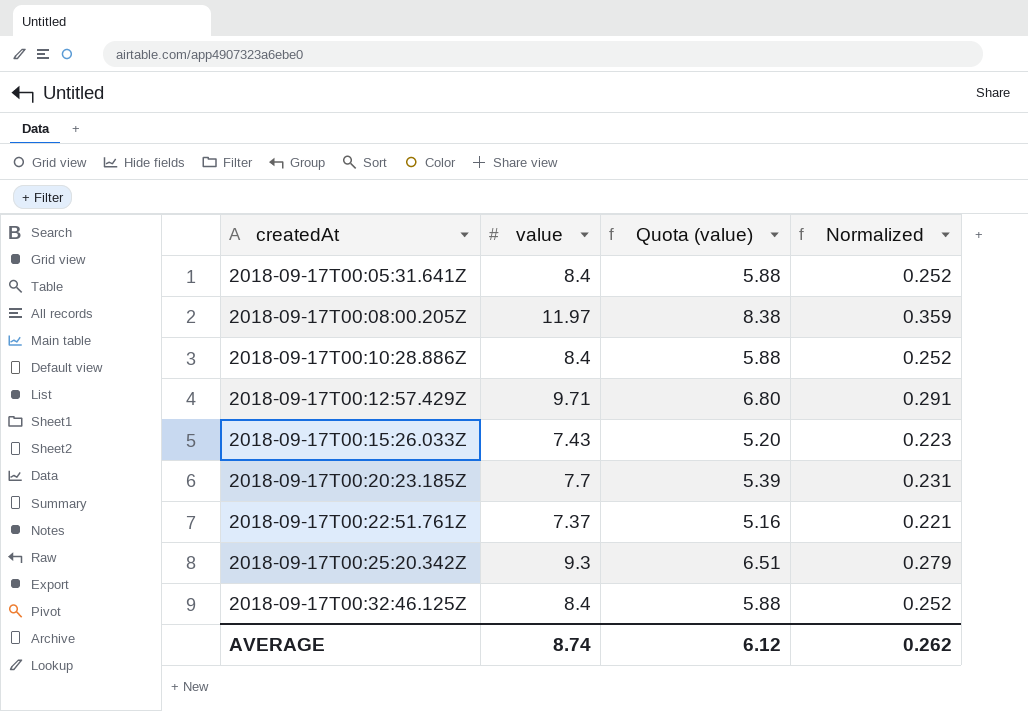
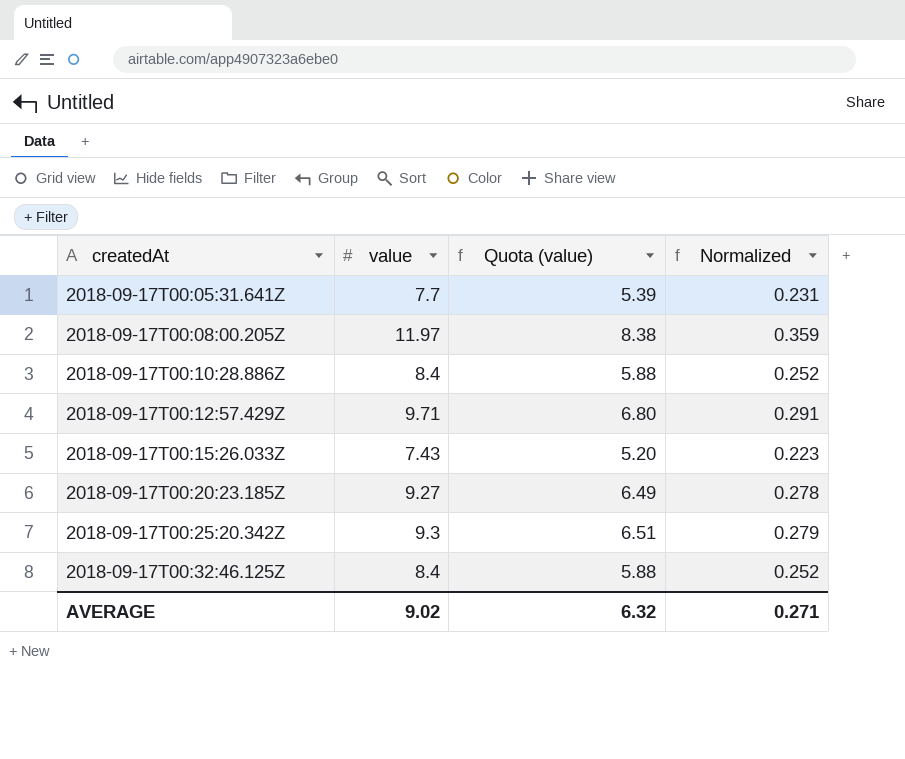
row 2018-09-17T00:22:51.761Z: 7.37 | 5.16 | 0.221 -> none
2018-09-17T00:05:31.641Z | value: 8.4 -> 7.7
2018-09-17T00:05:31.641Z | Quota (value): 5.88 -> 5.39
2018-09-17T00:05:31.641Z | Normalized: 0.252 -> 0.231
2018-09-17T00:20:23.185Z | value: 7.7 -> 9.27
2018-09-17T00:20:23.185Z | Quota (value): 5.39 -> 6.49
2018-09-17T00:20:23.185Z | Normalized: 0.231 -> 0.278
AVERAGE | value: 8.74 -> 9.02
AVERAGE | Quota (value): 6.12 -> 6.32
AVERAGE | Normalized: 0.262 -> 0.271

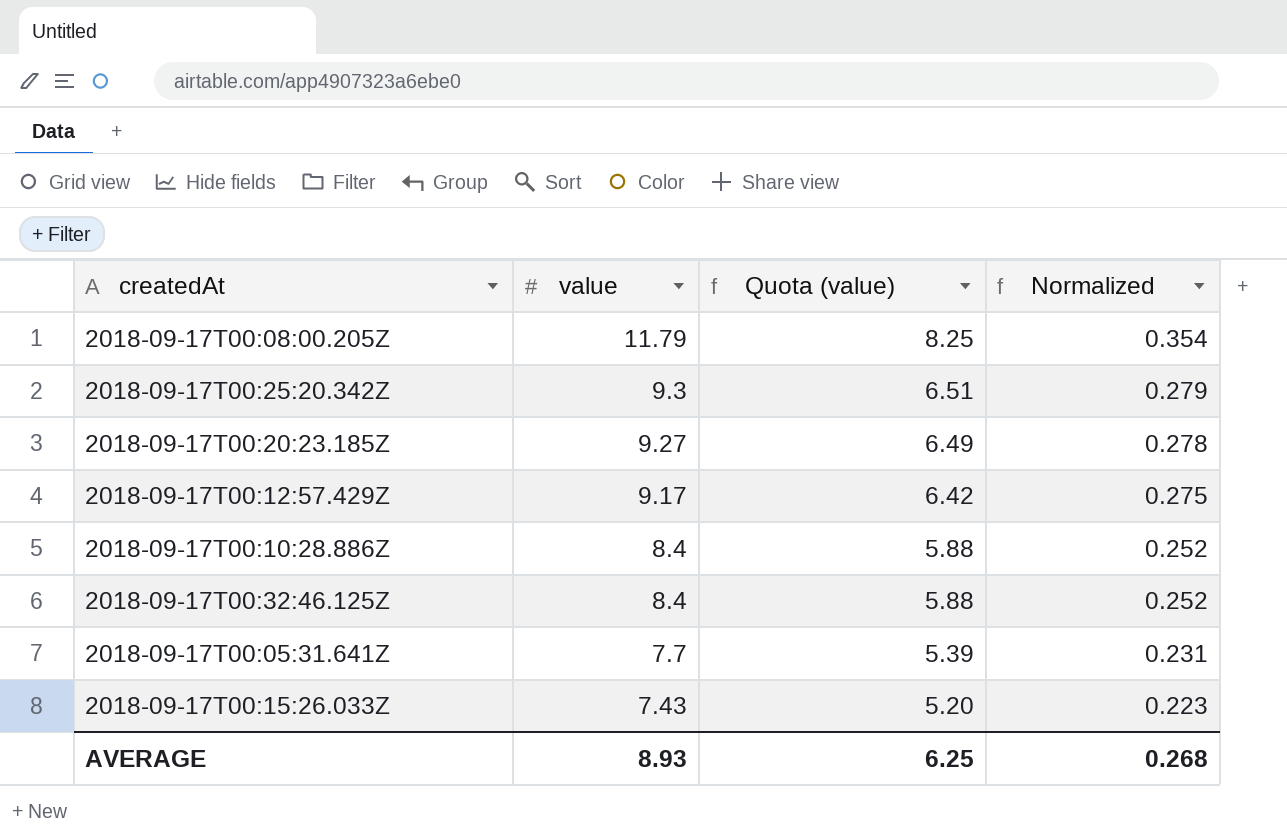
row order: createdAt ascending -> value descending
2018-09-17T00:08:00.205Z | value: 11.97 -> 11.79
2018-09-17T00:08:00.205Z | Quota (value): 8.38 -> 8.25
2018-09-17T00:08:00.205Z | Normalized: 0.359 -> 0.354
2018-09-17T00:12:57.429Z | value: 9.71 -> 9.17
2018-09-17T00:12:57.429Z | Quota (value): 6.80 -> 6.42
2018-09-17T00:12:57.429Z | Normalized: 0.291 -> 0.275
AVERAGE | value: 9.02 -> 8.93
AVERAGE | Quota (value): 6.32 -> 6.25
AVERAGE | Normalized: 0.271 -> 0.268

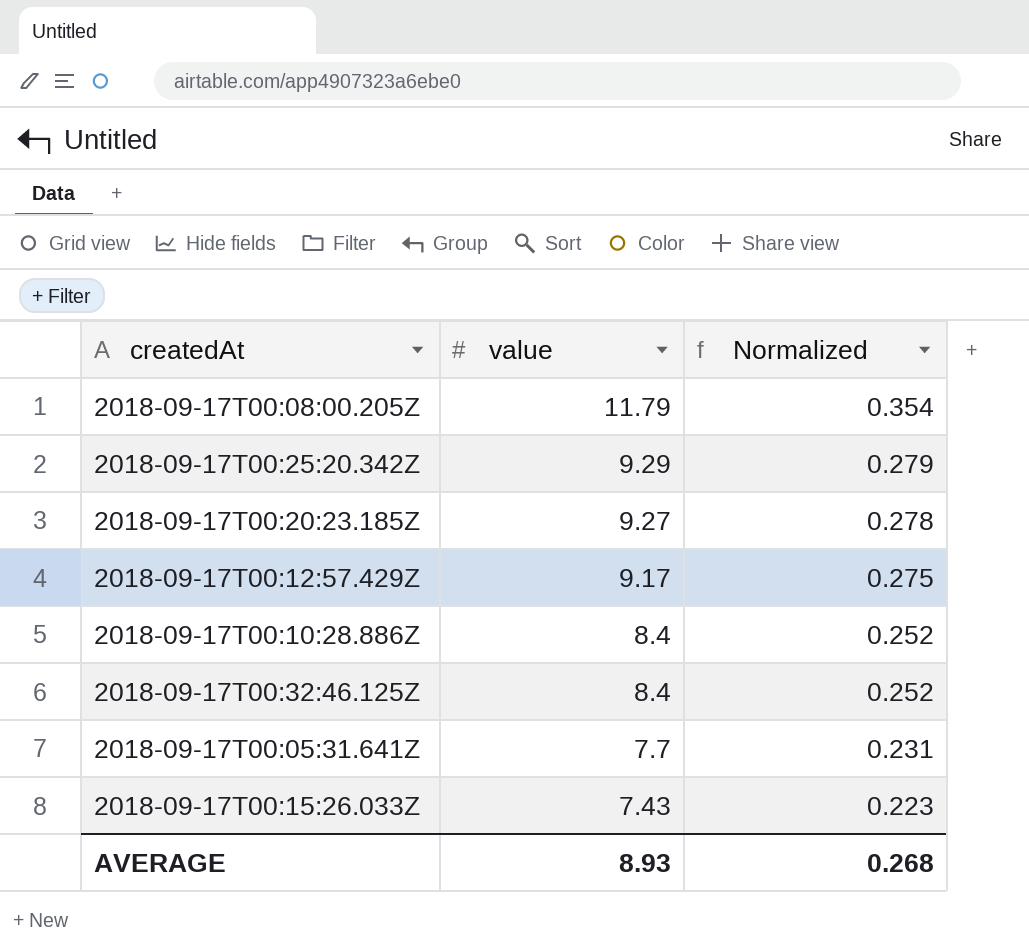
column Quota (value) | formula: [value] * 0.7 -> none
2018-09-17T00:25:20.342Z | value: 9.3 -> 9.29

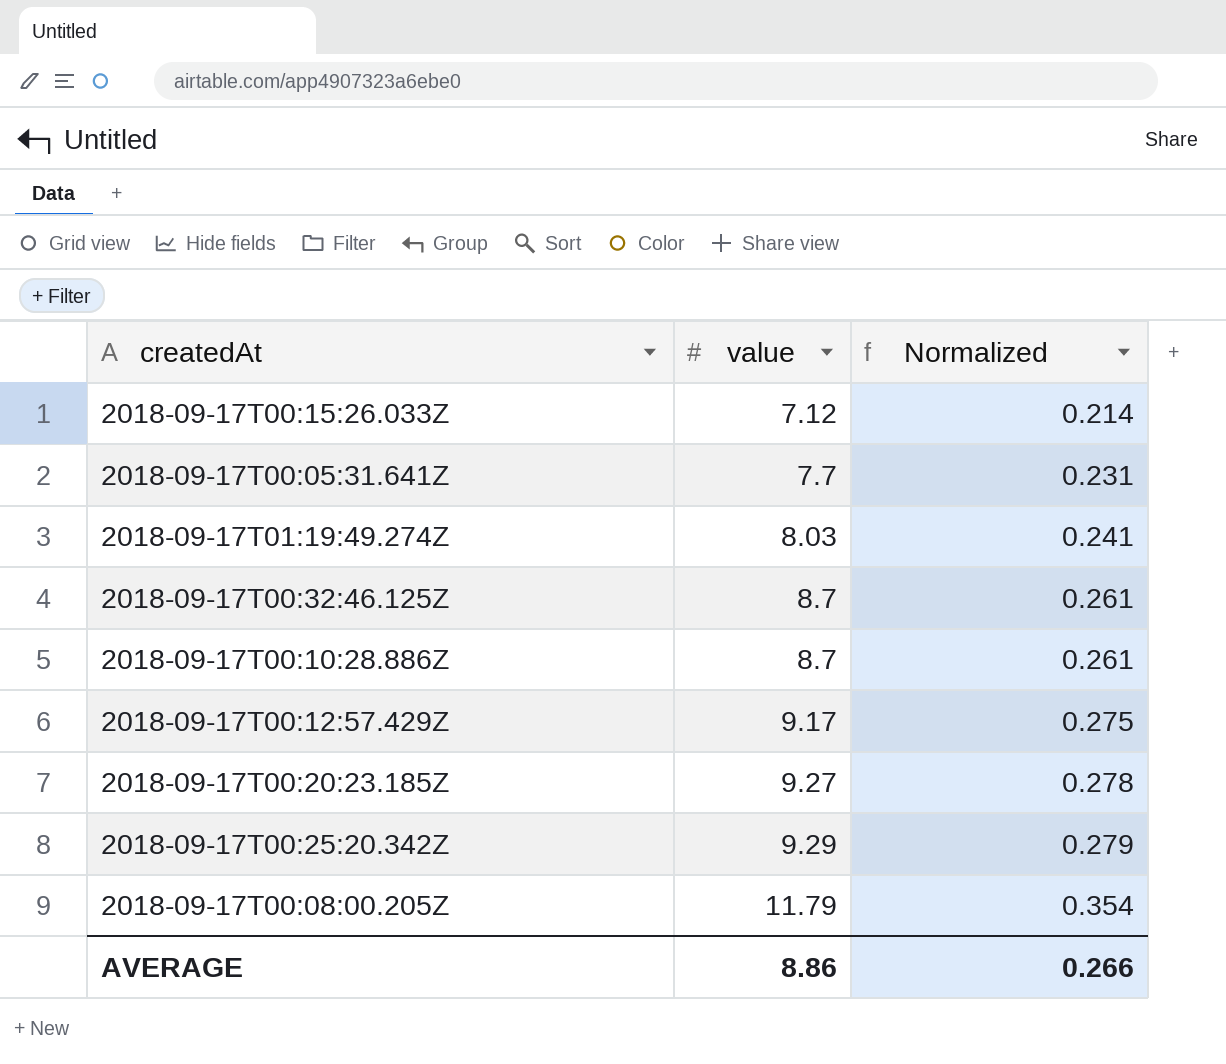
row order: value descending -> value ascending
2018-09-17T00:15:26.033Z | value: 7.43 -> 7.12
2018-09-17T00:15:26.033Z | Normalized: 0.223 -> 0.214
row 2018-09-17T01:19:49.274Z: none -> 8.03 | 0.241
2018-09-17T00:32:46.125Z | value: 8.4 -> 8.7
2018-09-17T00:32:46.125Z | Normalized: 0.252 -> 0.261
2018-09-17T00:10:28.886Z | value: 8.4 -> 8.7
2018-09-17T00:10:28.886Z | Normalized: 0.252 -> 0.261
AVERAGE | value: 8.93 -> 8.86
AVERAGE | Normalized: 0.268 -> 0.266

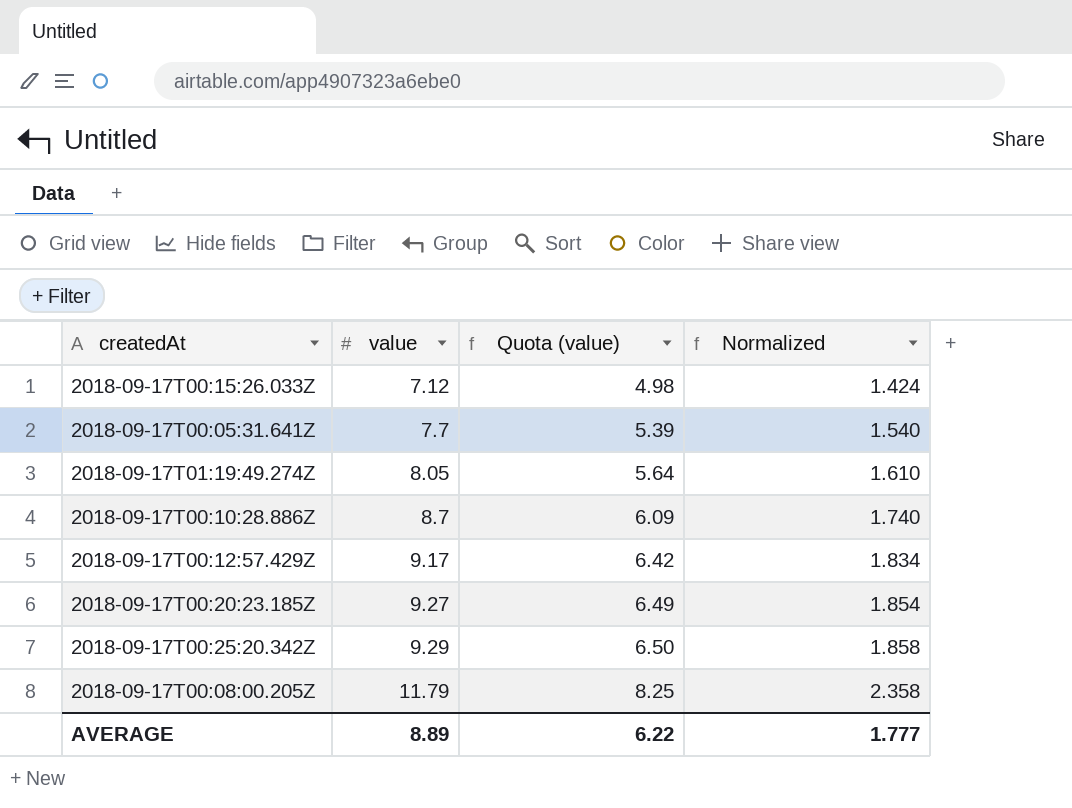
column Quota (value) | formula: none -> [value] * 0.7
column Normalized | formula: [value] * 0.03 -> [value] * 0.2
row 2018-09-17T00:32:46.125Z: 8.7 | 0.261 -> none
2018-09-17T01:19:49.274Z | value: 8.03 -> 8.05
AVERAGE | value: 8.86 -> 8.89
AVERAGE | Normalized: 0.266 -> 1.777

